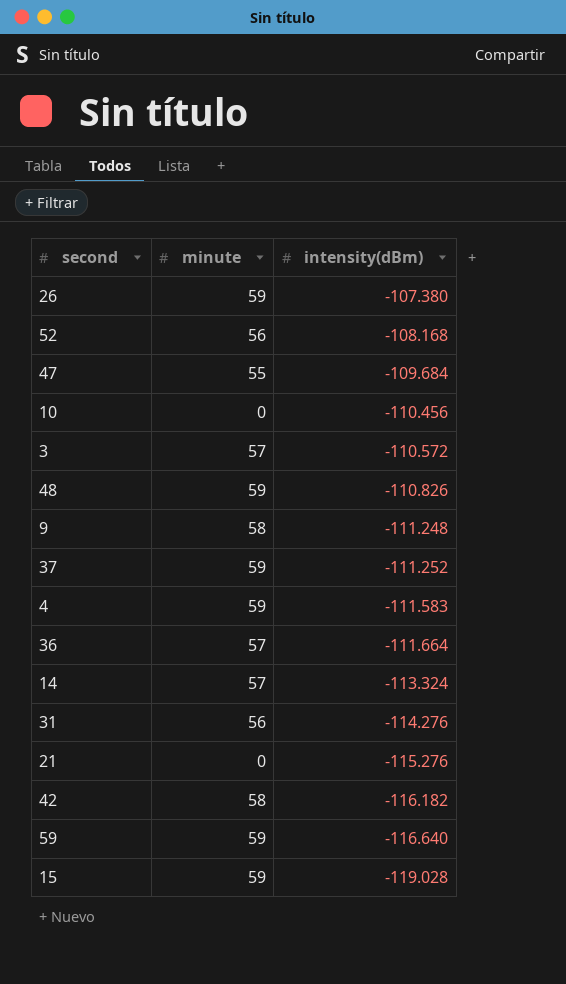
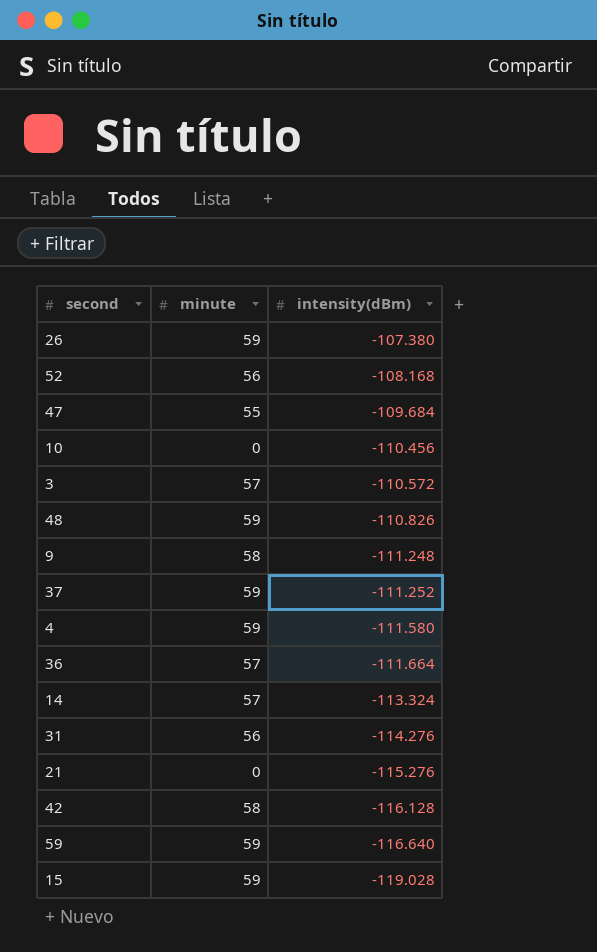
4 | intensity(dBm): -111.583 -> -111.580
42 | intensity(dBm): -116.182 -> -116.128

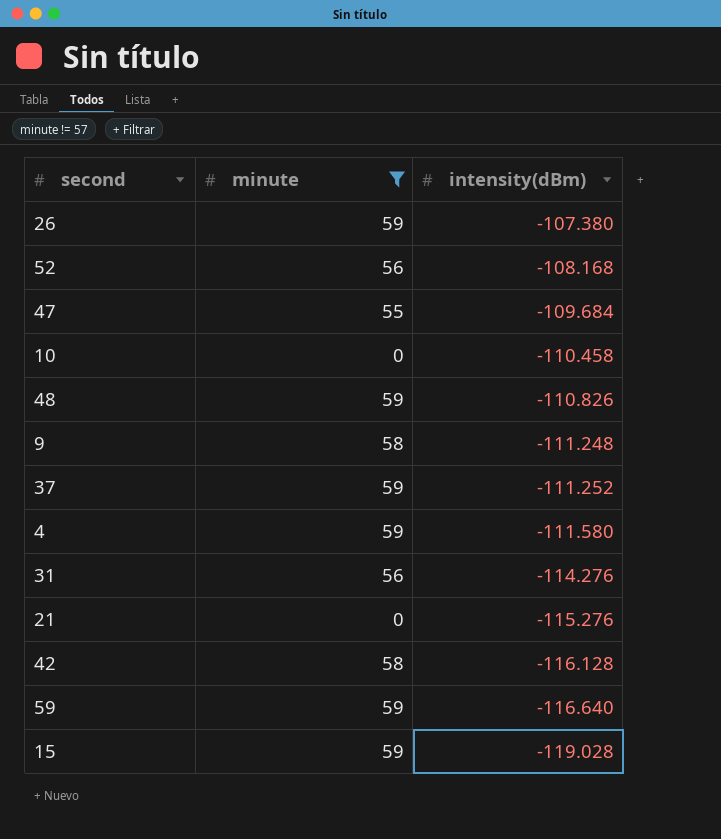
filter: none -> minute != 57
10 | intensity(dBm): -110.456 -> -110.458

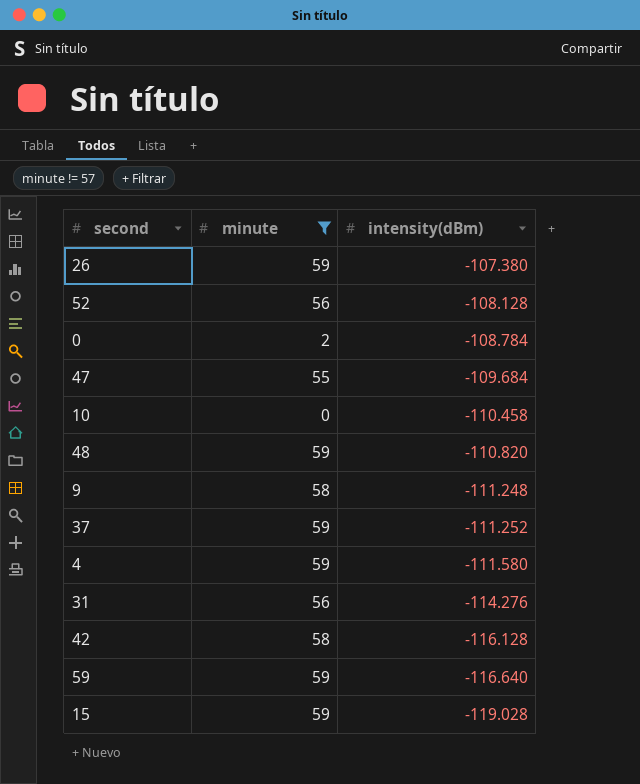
row 21: 0 | -115.276 -> none
52 | intensity(dBm): -108.168 -> -108.128
row 0: none -> 2 | -108.784
48 | intensity(dBm): -110.826 -> -110.820

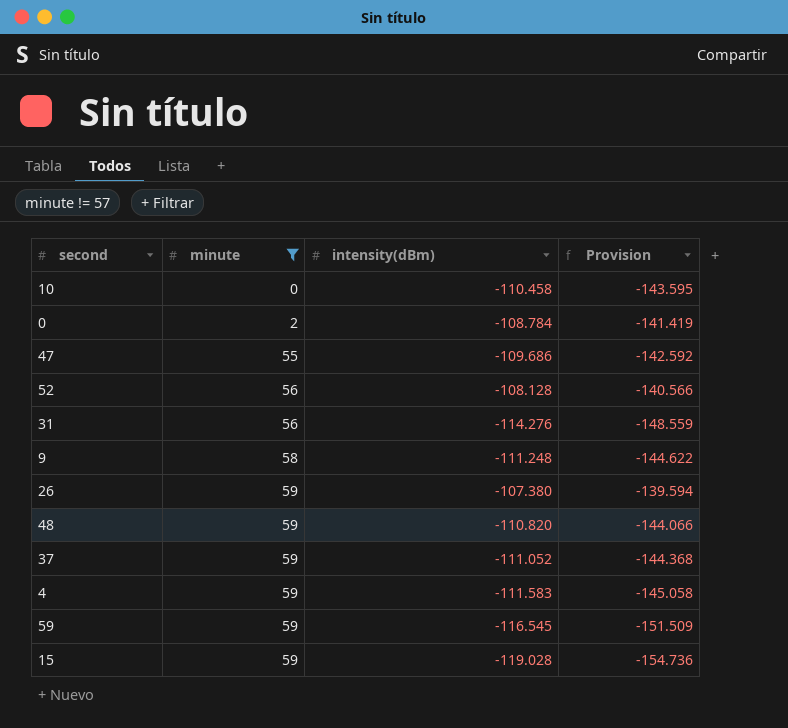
row order: intensity(dBm) descending -> minute ascending
column Provision | formula: none -> [intensity(dBm)] * 1.3
row 42: 58 | -116.128 -> none
47 | intensity(dBm): -109.684 -> -109.686
37 | intensity(dBm): -111.252 -> -111.052
4 | intensity(dBm): -111.580 -> -111.583
59 | intensity(dBm): -116.640 -> -116.545

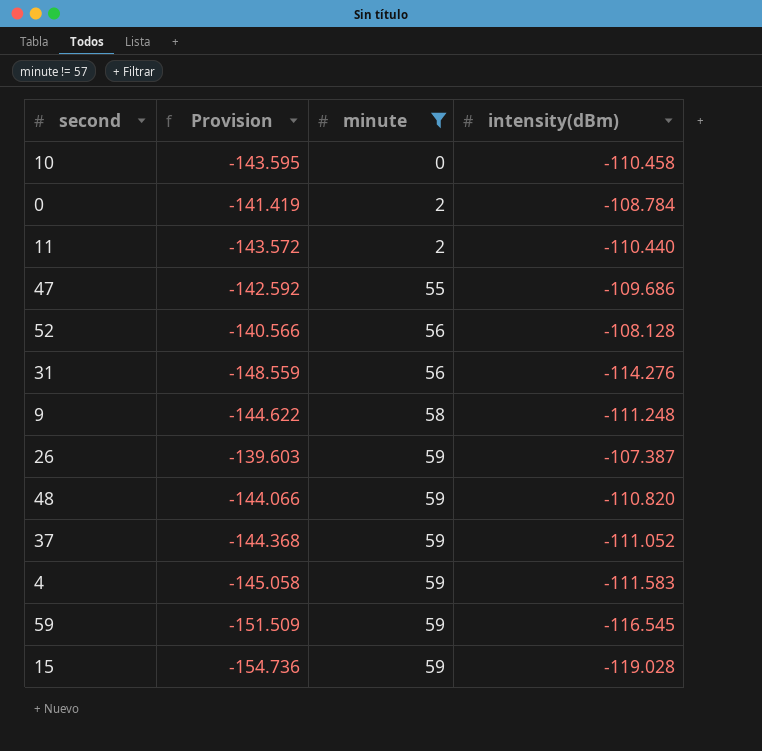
column Provision | position: 4 -> 2
row 11: none -> -143.572 | 2 | -110.440
26 | Provision: -139.594 -> -139.603
26 | intensity(dBm): -107.380 -> -107.387

